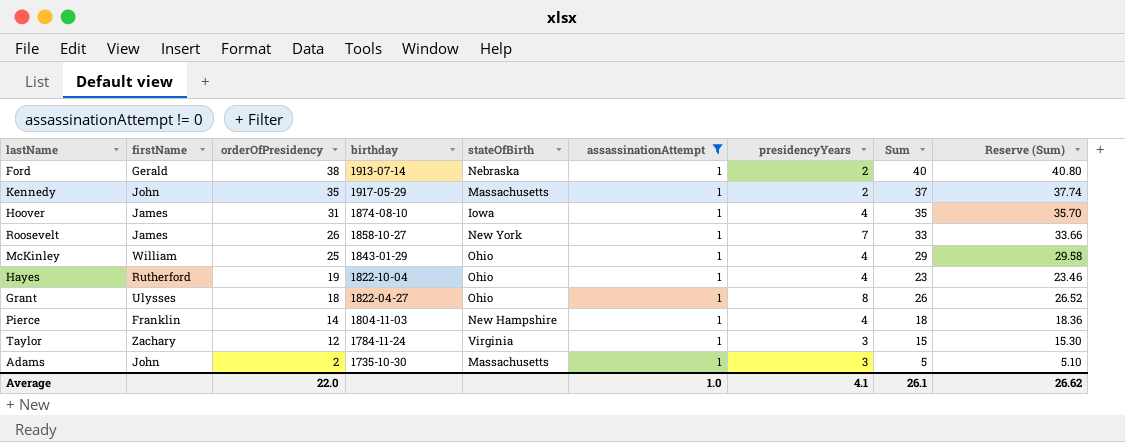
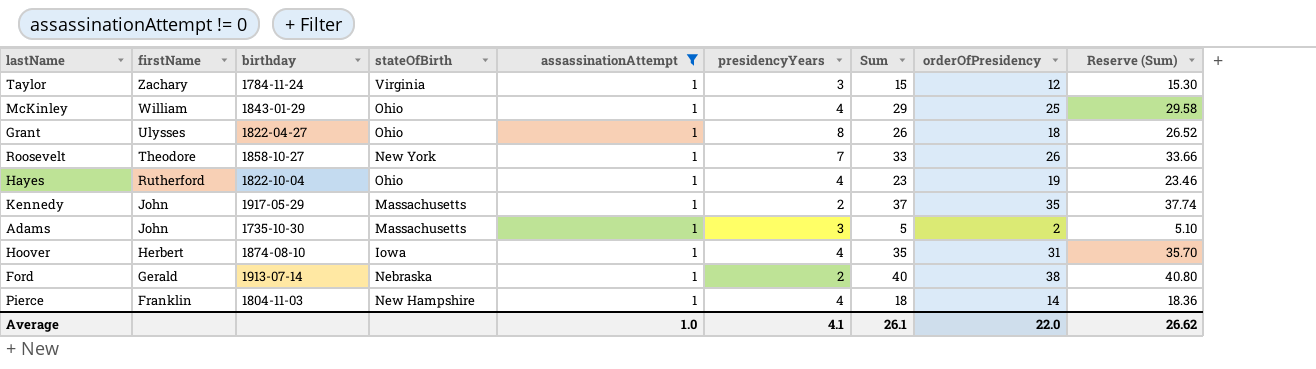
row order: orderOfPresidency descending -> firstName descending
column orderOfPresidency | position: 3 -> 8
Roosevelt | firstName: James -> Theodore
Hoover | firstName: James -> Herbert

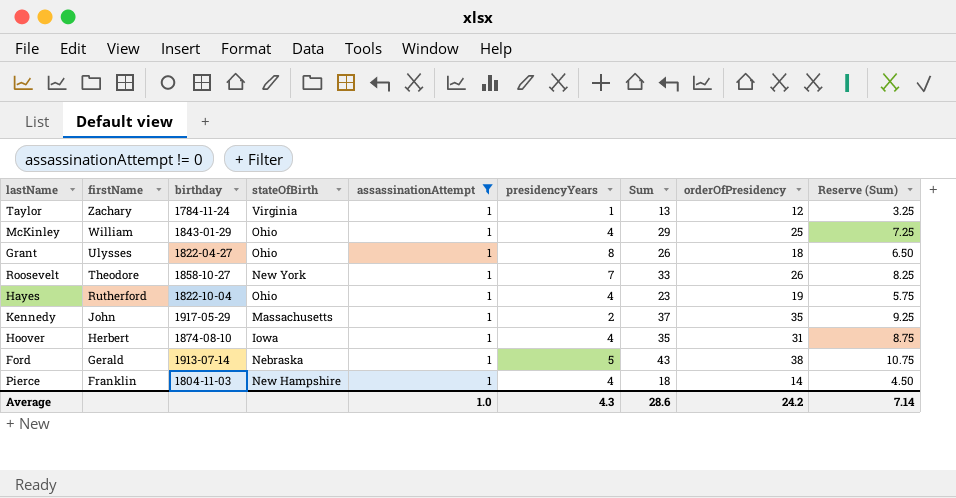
column Reserve (Sum) | formula: [Sum] * 1.02 -> [Sum] * 0.25
row Adams: John | 1735-10-30 | Massachusetts | 1 | 3 | 5 | 2 | 5.10 -> none
Taylor | presidencyYears: 3 -> 1
Taylor | Sum: 15 -> 13
Ford | presidencyYears: 2 -> 5
Ford | Sum: 40 -> 43
Average | presidencyYears: 4.1 -> 4.3
Average | Sum: 26.1 -> 28.6
Average | orderOfPresidency: 22.0 -> 24.2
Average | Reserve (Sum): 26.62 -> 7.14

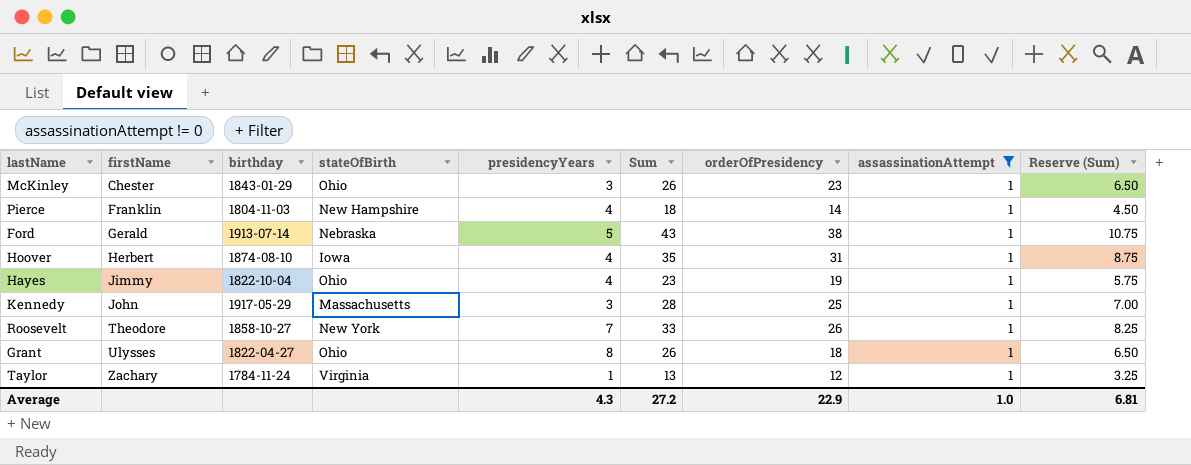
row order: firstName descending -> firstName ascending
column assassinationAttempt | position: 5 -> 8
McKinley | firstName: William -> Chester
McKinley | presidencyYears: 4 -> 3
McKinley | Sum: 29 -> 26
McKinley | orderOfPresidency: 25 -> 23
McKinley | Reserve (Sum): 7.25 -> 6.50
Hayes | firstName: Rutherford -> Jimmy
Kennedy | presidencyYears: 2 -> 3
Kennedy | Sum: 37 -> 28
Kennedy | orderOfPresidency: 35 -> 25
Kennedy | Reserve (Sum): 9.25 -> 7.00
Average | Sum: 28.6 -> 27.2
Average | orderOfPresidency: 24.2 -> 22.9
Average | Reserve (Sum): 7.14 -> 6.81

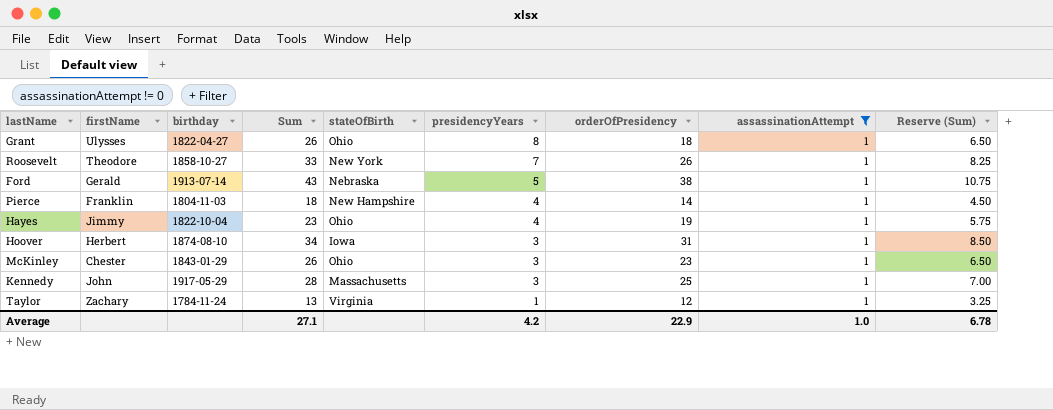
row order: firstName ascending -> presidencyYears descending
column Sum | position: 6 -> 4
Hoover | Sum: 35 -> 34
Hoover | presidencyYears: 4 -> 3
Hoover | Reserve (Sum): 8.75 -> 8.50
Average | Sum: 27.2 -> 27.1
Average | presidencyYears: 4.3 -> 4.2
Average | Reserve (Sum): 6.81 -> 6.78

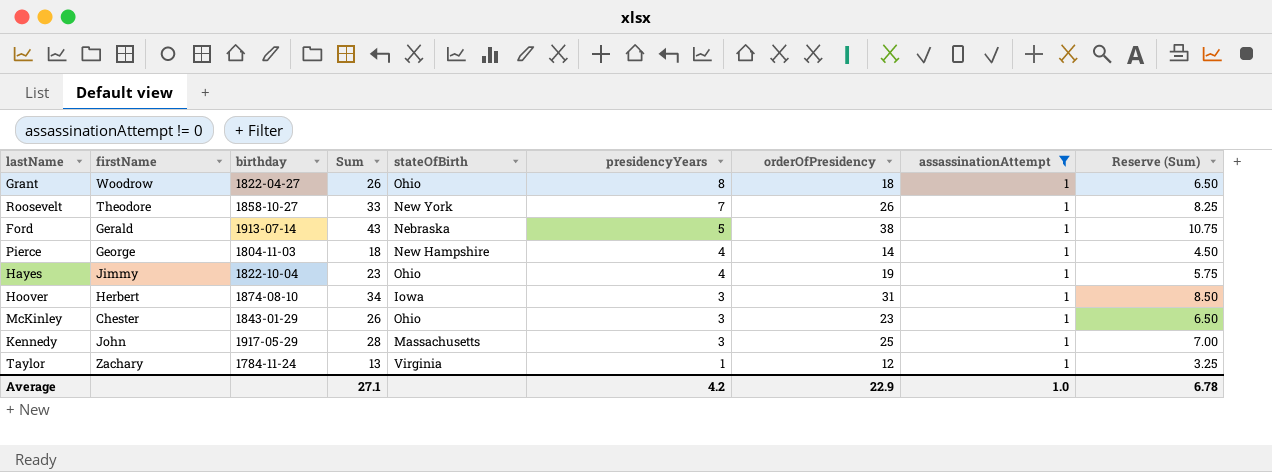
Grant | firstName: Ulysses -> Woodrow
Pierce | firstName: Franklin -> George

